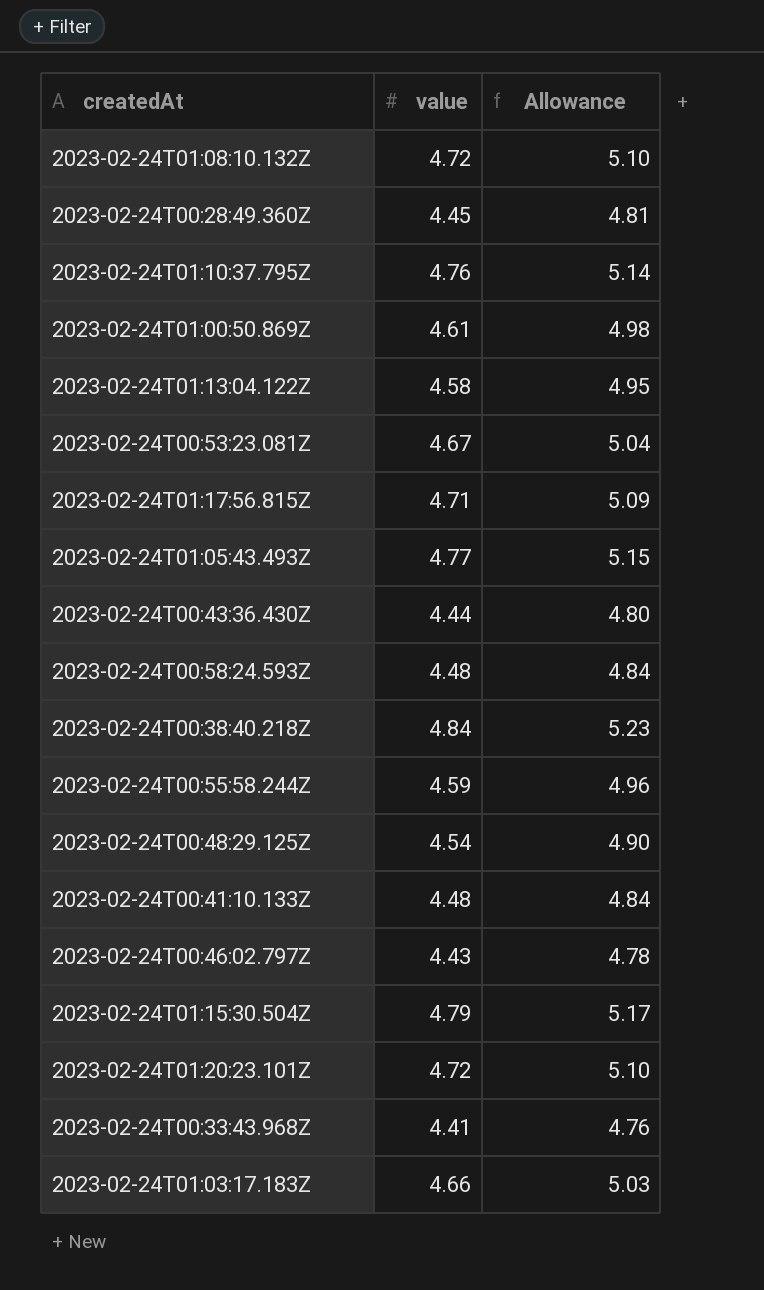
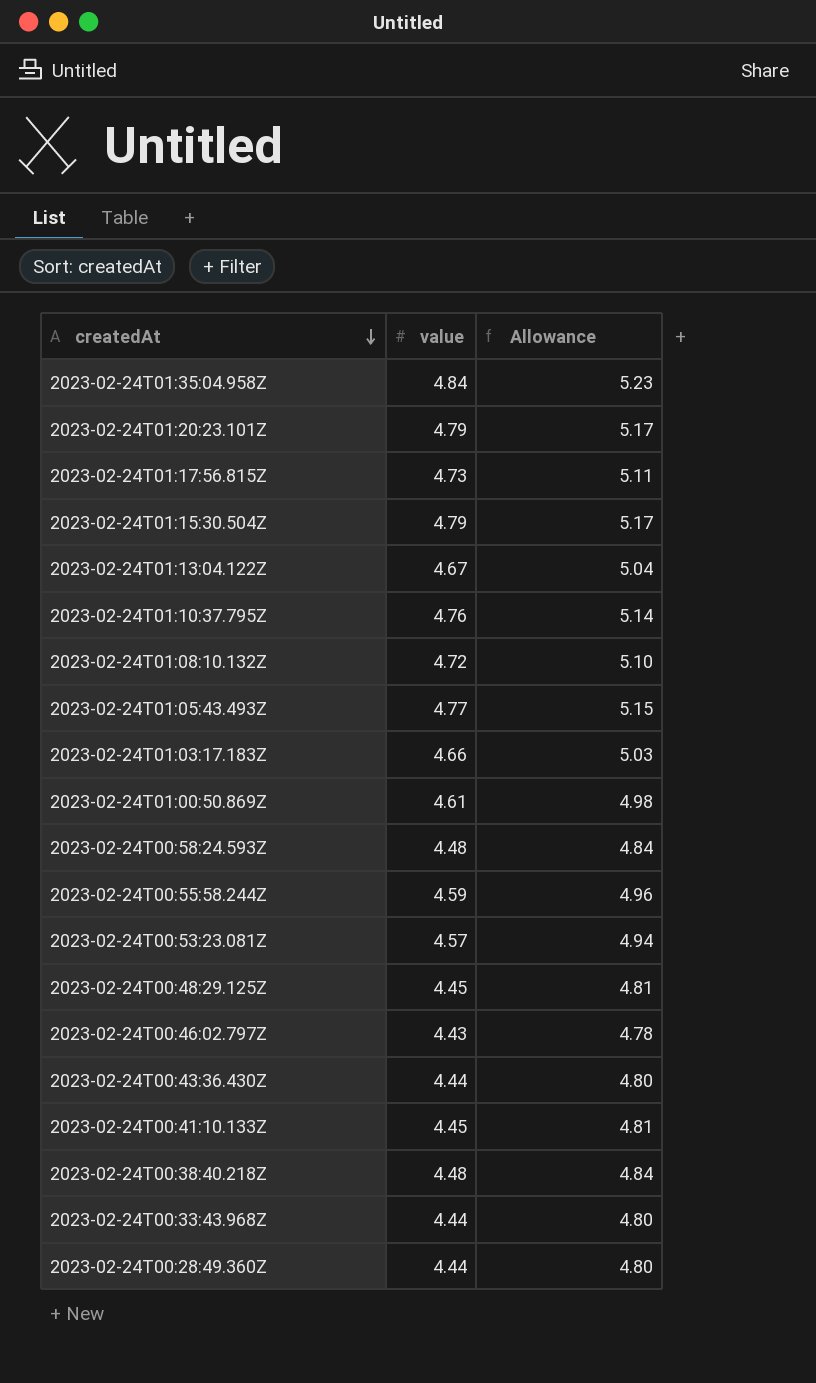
row order: none -> createdAt descending
row 2023-02-24T01:35:04.958Z: none -> 4.84 | 5.23
2023-02-24T01:20:23.101Z | value: 4.72 -> 4.79
2023-02-24T01:20:23.101Z | Allowance: 5.10 -> 5.17
2023-02-24T01:17:56.815Z | value: 4.71 -> 4.73
2023-02-24T01:17:56.815Z | Allowance: 5.09 -> 5.11
2023-02-24T01:13:04.122Z | value: 4.58 -> 4.67
2023-02-24T01:13:04.122Z | Allowance: 4.95 -> 5.04
2023-02-24T00:53:23.081Z | value: 4.67 -> 4.57
2023-02-24T00:53:23.081Z | Allowance: 5.04 -> 4.94
2023-02-24T00:48:29.125Z | value: 4.54 -> 4.45
2023-02-24T00:48:29.125Z | Allowance: 4.90 -> 4.81
2023-02-24T00:41:10.133Z | value: 4.48 -> 4.45
2023-02-24T00:41:10.133Z | Allowance: 4.84 -> 4.81
2023-02-24T00:38:40.218Z | value: 4.84 -> 4.48
2023-02-24T00:38:40.218Z | Allowance: 5.23 -> 4.84
2023-02-24T00:33:43.968Z | value: 4.41 -> 4.44
2023-02-24T00:33:43.968Z | Allowance: 4.76 -> 4.80
2023-02-24T00:28:49.360Z | value: 4.45 -> 4.44
2023-02-24T00:28:49.360Z | Allowance: 4.81 -> 4.80

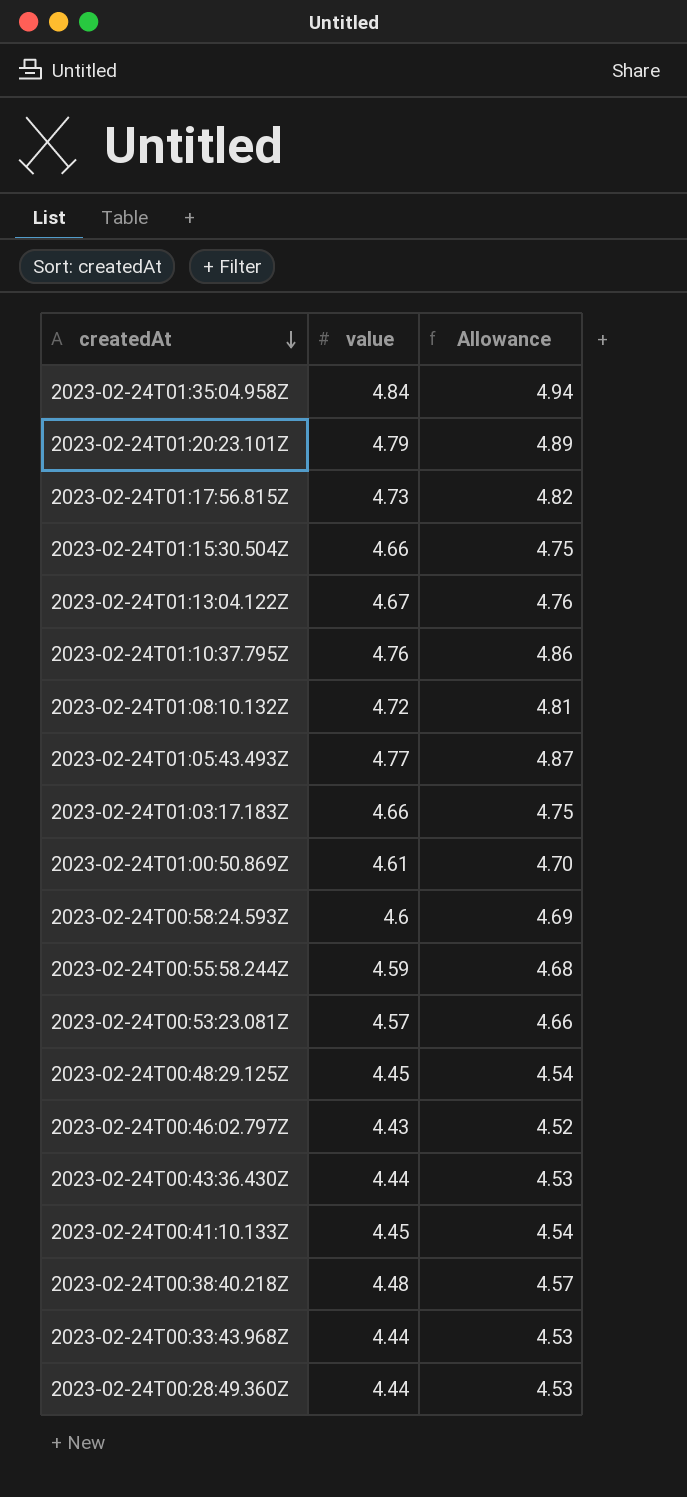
column Allowance | formula: [value] * 1.08 -> [value] * 1.02
2023-02-24T01:15:30.504Z | value: 4.79 -> 4.66
2023-02-24T00:58:24.593Z | value: 4.48 -> 4.6

